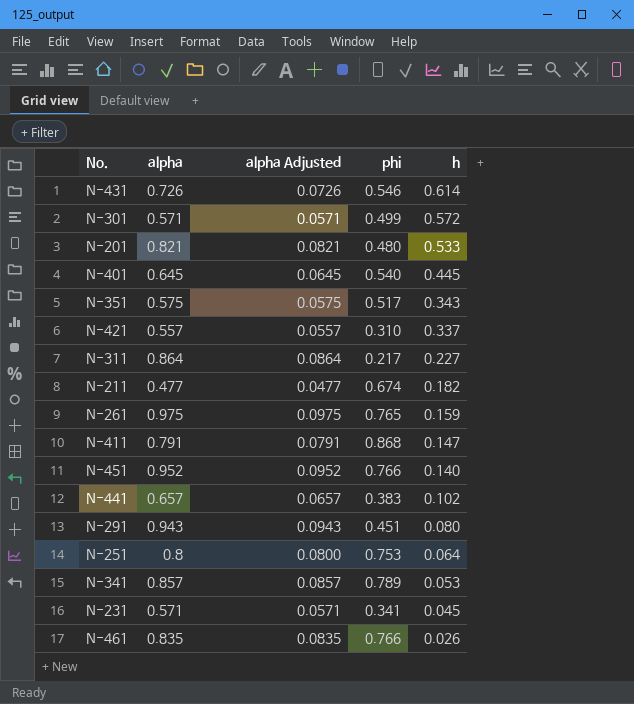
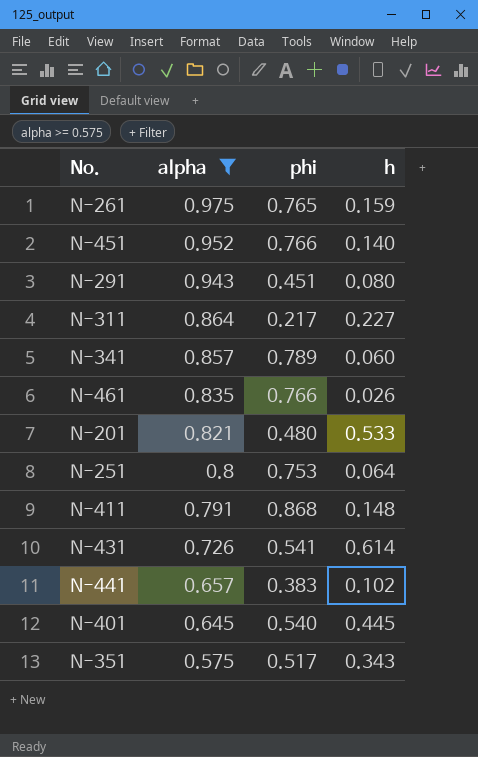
filter: none -> alpha >= 0.575
row order: h descending -> alpha descending
column alpha Adjusted | formula: [alpha] * 0.1 -> none
N-341 | h: 0.053 -> 0.060
N-411 | h: 0.147 -> 0.148
N-431 | phi: 0.546 -> 0.541

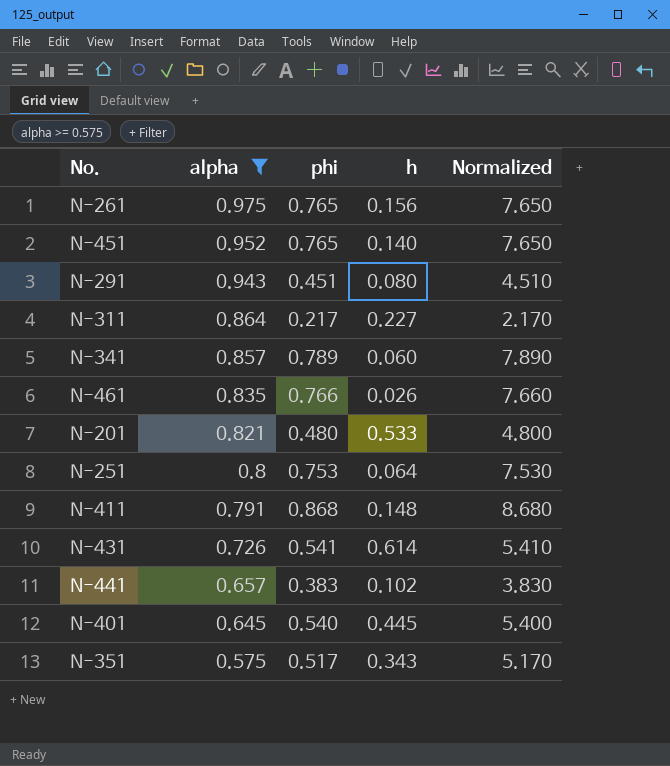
column Normalized | formula: none -> [phi] * 10
N-261 | h: 0.159 -> 0.156
N-451 | phi: 0.766 -> 0.765

